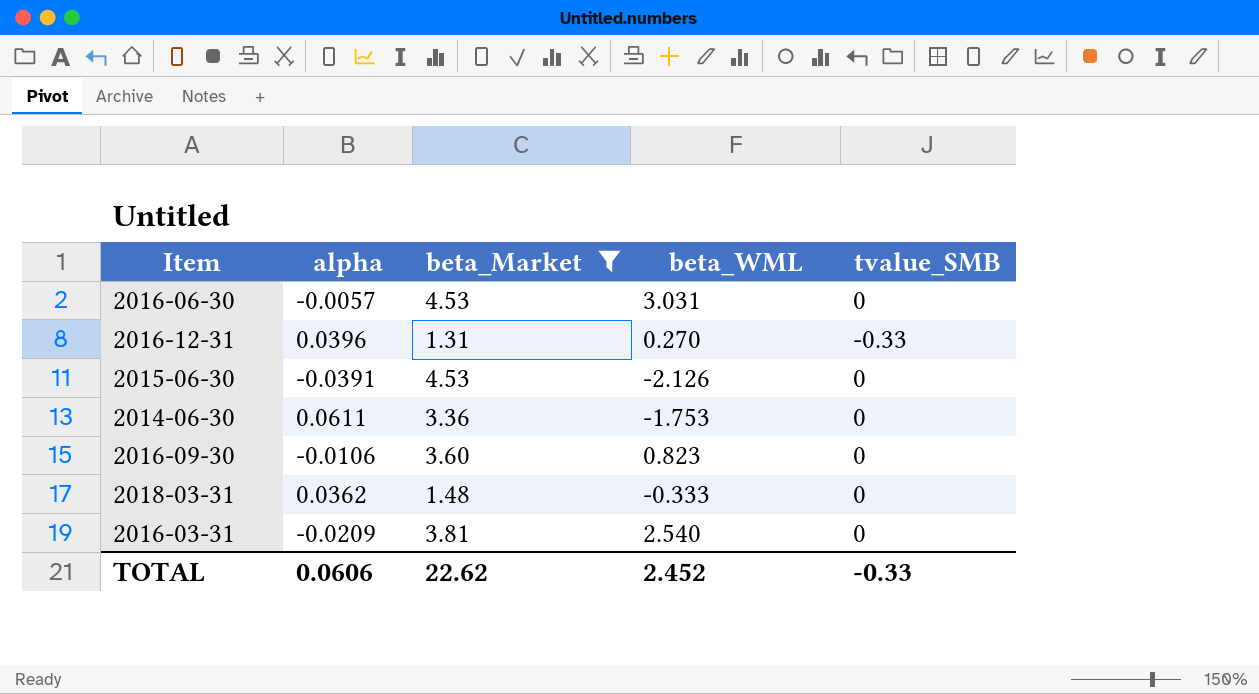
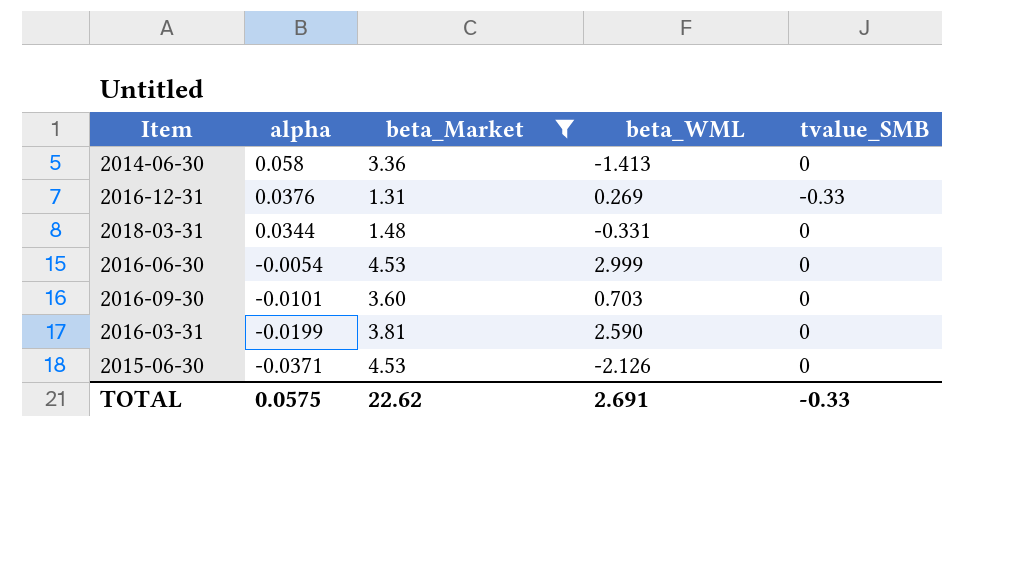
row order: none -> alpha descending
2014-06-30 | alpha: 0.0611 -> 0.058
2014-06-30 | beta_WML: -1.753 -> -1.413
2016-12-31 | alpha: 0.0396 -> 0.0376
2016-12-31 | beta_WML: 0.270 -> 0.269
2018-03-31 | alpha: 0.0362 -> 0.0344
2018-03-31 | beta_WML: -0.333 -> -0.331
2016-06-30 | alpha: -0.0057 -> -0.0054
2016-06-30 | beta_WML: 3.031 -> 2.999
2016-09-30 | alpha: -0.0106 -> -0.0101
2016-09-30 | beta_WML: 0.823 -> 0.703
2016-03-31 | alpha: -0.0209 -> -0.0199
2016-03-31 | beta_WML: 2.540 -> 2.590
2015-06-30 | alpha: -0.0391 -> -0.0371
TOTAL | alpha: 0.0606 -> 0.0575
TOTAL | beta_WML: 2.452 -> 2.691

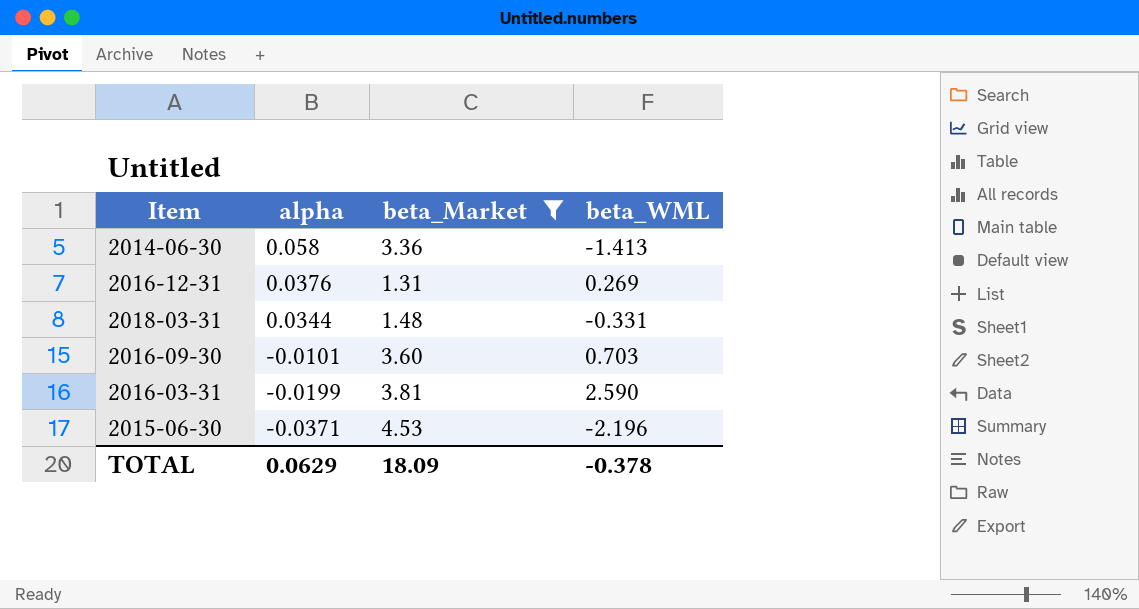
column tvalue_SMB | position: 5 -> none
row 2016-06-30: -0.0054 | 4.53 | 2.999 | 0 -> none
2015-06-30 | beta_WML: -2.126 -> -2.196
TOTAL | alpha: 0.0575 -> 0.0629
TOTAL | beta_Market: 22.62 -> 18.09
TOTAL | beta_WML: 2.691 -> -0.378

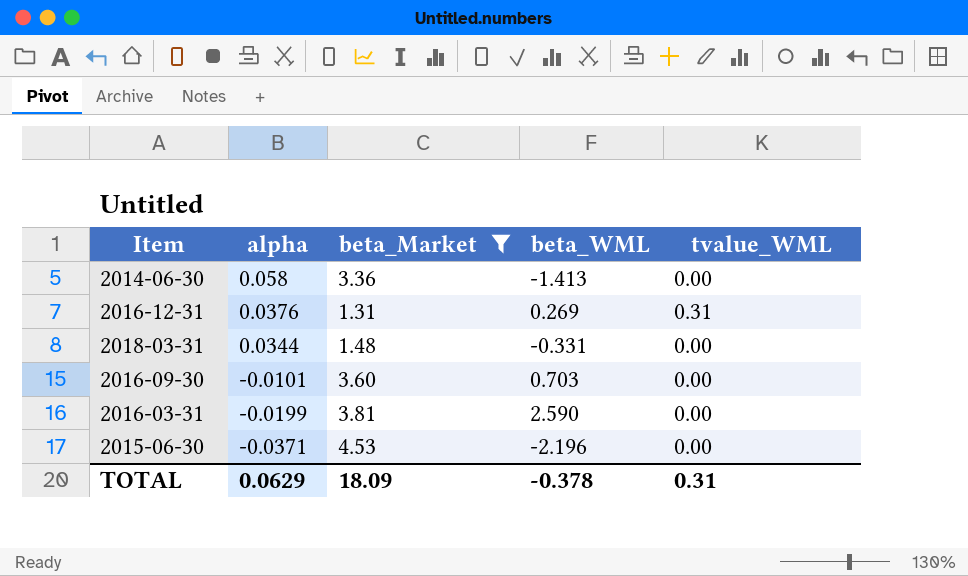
column tvalue_WML | position: none -> 5

